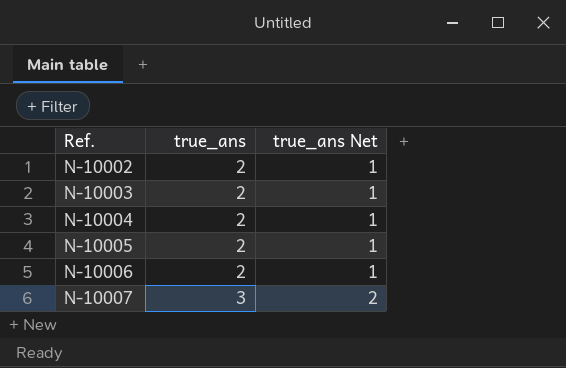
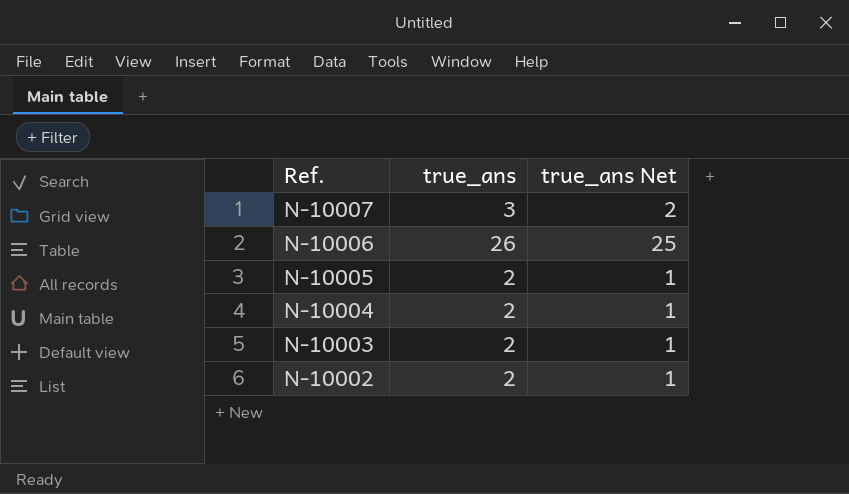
row order: Ref. ascending -> Ref. descending
N-10006 | true_ans: 2 -> 26
N-10006 | true_ans Net: 1 -> 25

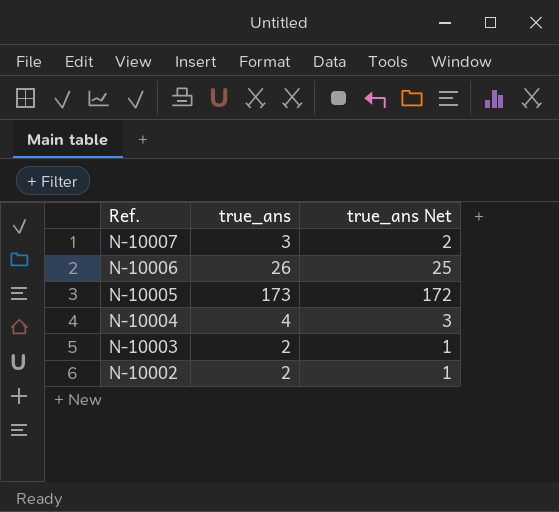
N-10005 | true_ans: 2 -> 173
N-10005 | true_ans Net: 1 -> 172
N-10004 | true_ans: 2 -> 4
N-10004 | true_ans Net: 1 -> 3

